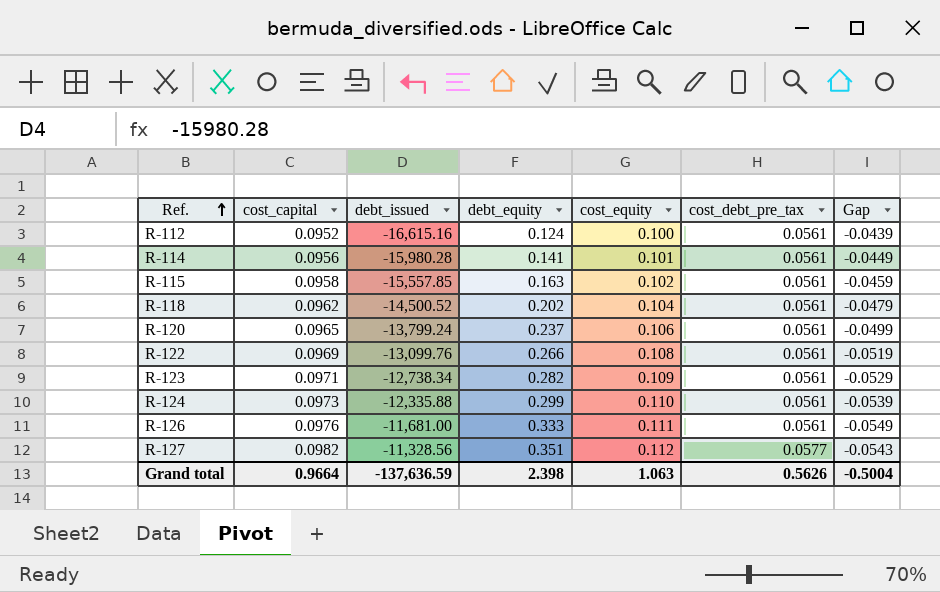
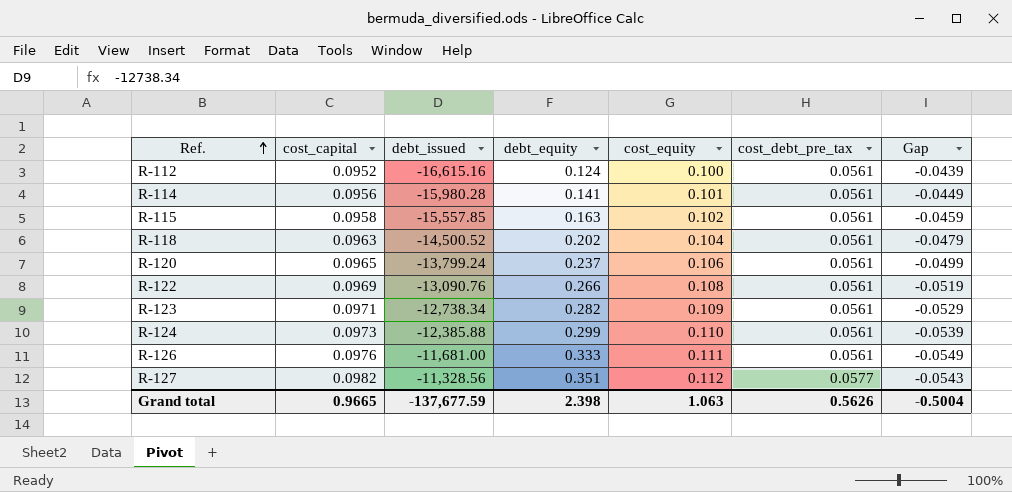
R-118 | cost_capital: 0.0962 -> 0.0963
R-122 | debt_issued: -13,099.76 -> -13,090.76
R-124 | debt_issued: -12,335.88 -> -12,385.88
Grand total | cost_capital: 0.9664 -> 0.9665
Grand total | debt_issued: -137,636.59 -> -137,677.59

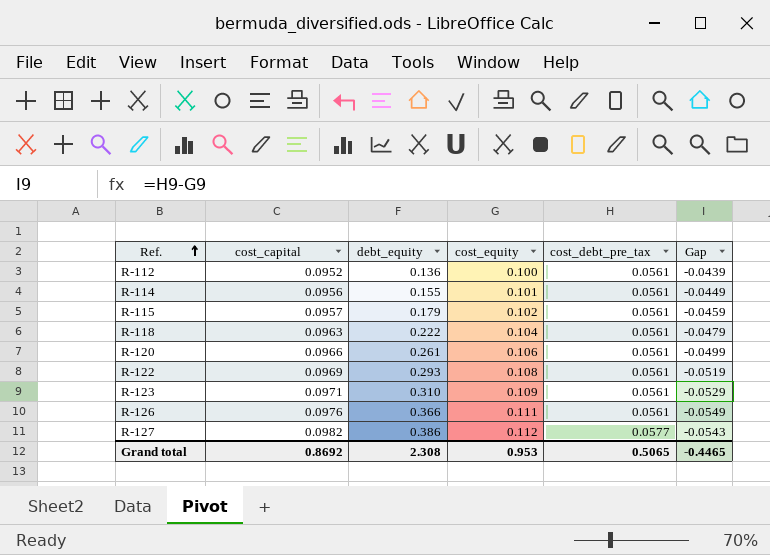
column debt_issued | position: 3 -> none
row R-124: 0.0973 | -12,385.88 | 0.299 | 0.110 | 0.0561 | -0.0539 -> none
R-112 | debt_equity: 0.124 -> 0.136
R-114 | debt_equity: 0.141 -> 0.155
R-115 | cost_capital: 0.0958 -> 0.0957
R-115 | debt_equity: 0.163 -> 0.179
R-118 | debt_equity: 0.202 -> 0.222
R-120 | cost_capital: 0.0965 -> 0.0966
R-120 | debt_equity: 0.237 -> 0.261
R-122 | debt_equity: 0.266 -> 0.293
R-123 | debt_equity: 0.282 -> 0.310
R-126 | debt_equity: 0.333 -> 0.366
R-127 | debt_equity: 0.351 -> 0.386
Grand total | cost_capital: 0.9665 -> 0.8692
Grand total | debt_equity: 2.398 -> 2.308
Grand total | cost_equity: 1.063 -> 0.953
Grand total | cost_debt_pre_tax: 0.5626 -> 0.5065
Grand total | Gap: -0.5004 -> -0.4465

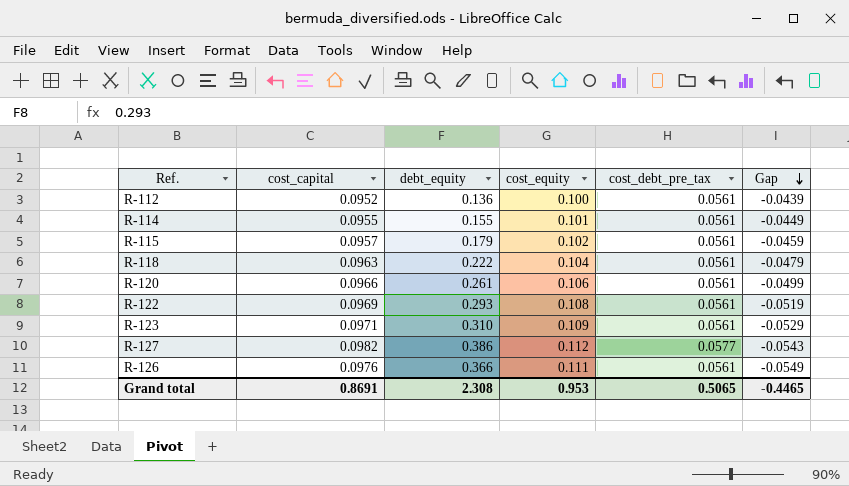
row order: Ref. ascending -> Gap descending
R-114 | cost_capital: 0.0956 -> 0.0955
Grand total | cost_capital: 0.8692 -> 0.8691

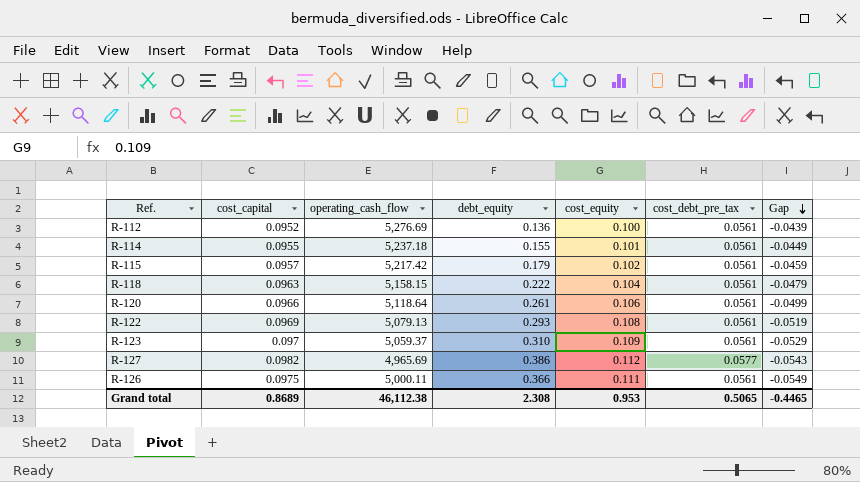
column operating_cash_flow | position: none -> 3
R-123 | cost_capital: 0.0971 -> 0.097
R-126 | cost_capital: 0.0976 -> 0.0975
Grand total | cost_capital: 0.8691 -> 0.8689

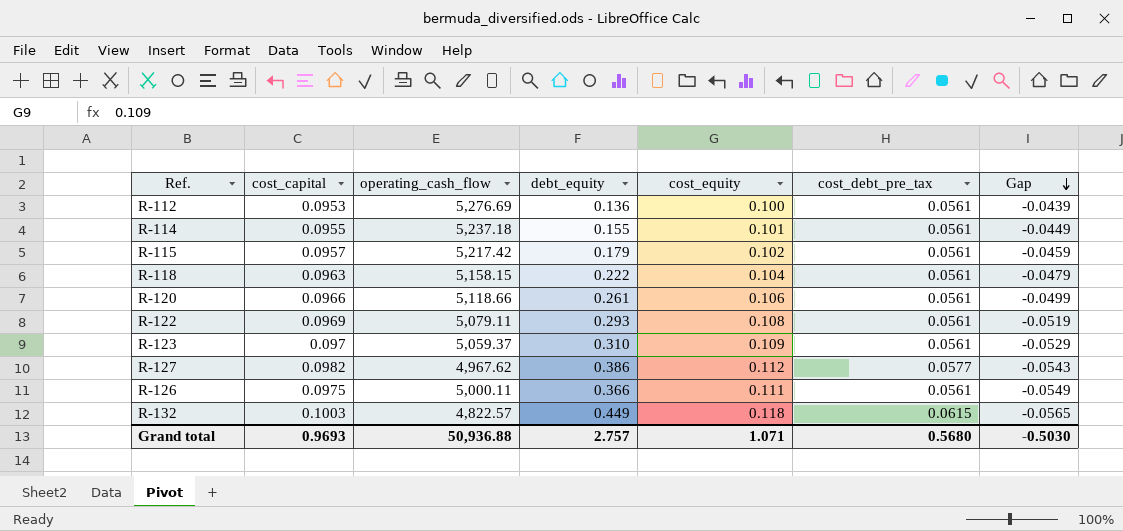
R-112 | cost_capital: 0.0952 -> 0.0953
R-120 | operating_cash_flow: 5,118.64 -> 5,118.66
R-122 | operating_cash_flow: 5,079.13 -> 5,079.11
R-127 | operating_cash_flow: 4,965.69 -> 4,967.62
row R-132: none -> 0.1003 | 4,822.57 | 0.449 | 0.118 | 0.0615 | -0.0565
Grand total | cost_capital: 0.8689 -> 0.9693
Grand total | operating_cash_flow: 46,112.38 -> 50,936.88
Grand total | debt_equity: 2.308 -> 2.757
Grand total | cost_equity: 0.953 -> 1.071
Grand total | cost_debt_pre_tax: 0.5065 -> 0.5680
Grand total | Gap: -0.4465 -> -0.5030

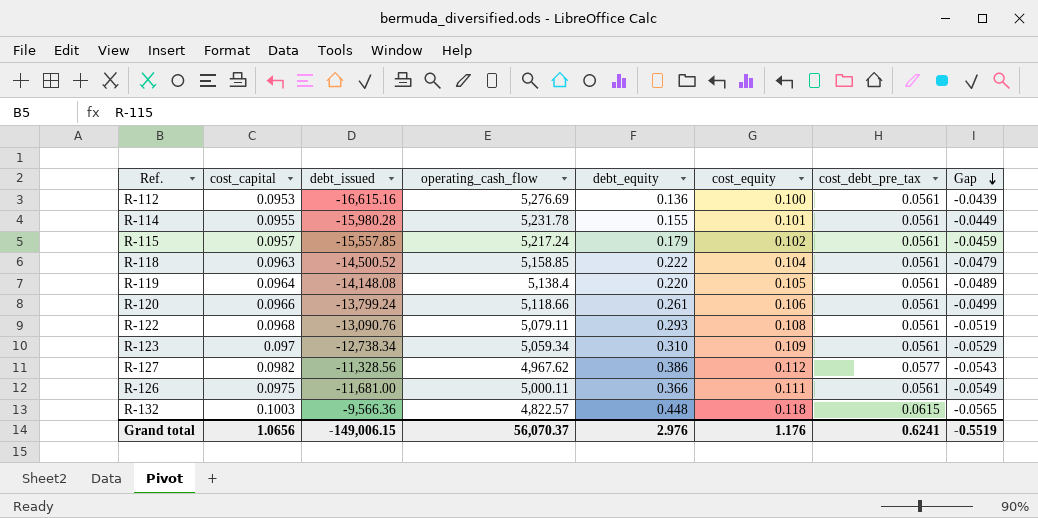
column debt_issued | position: none -> 3
R-114 | operating_cash_flow: 5,237.18 -> 5,231.78
R-115 | operating_cash_flow: 5,217.42 -> 5,217.24
R-118 | operating_cash_flow: 5,158.15 -> 5,158.85
row R-119: none -> 0.0964 | -14,148.08 | 5,138.4 | 0.220 | 0.105 | 0.0561 | -0.0489
R-122 | cost_capital: 0.0969 -> 0.0968
R-123 | operating_cash_flow: 5,059.37 -> 5,059.34
R-132 | debt_equity: 0.449 -> 0.448
Grand total | cost_capital: 0.9693 -> 1.0656
Grand total | operating_cash_flow: 50,936.88 -> 56,070.37
Grand total | debt_equity: 2.757 -> 2.976
Grand total | cost_equity: 1.071 -> 1.176
Grand total | cost_debt_pre_tax: 0.5680 -> 0.6241
Grand total | Gap: -0.5030 -> -0.5519

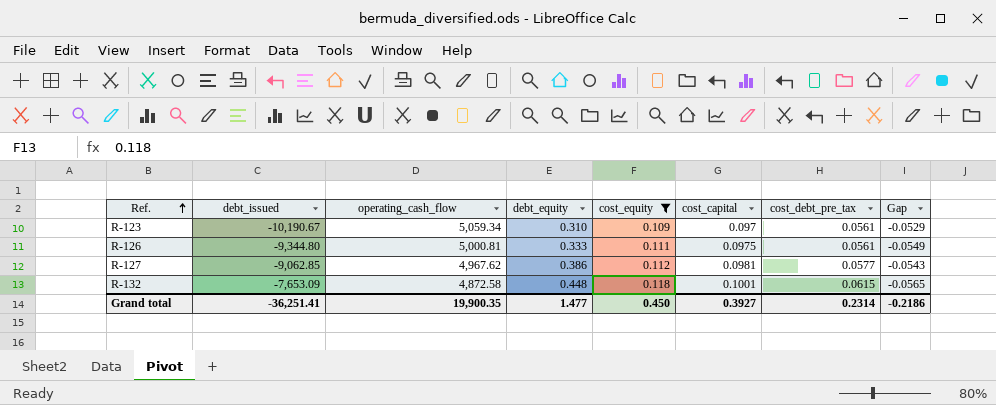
filter: none -> cost_equity >= 0.109
row order: Gap descending -> Ref. ascending
column cost_capital | position: 2 -> 6
R-123 | debt_issued: -12,738.34 -> -10,190.67
R-126 | debt_issued: -11,681.00 -> -9,344.80
R-126 | operating_cash_flow: 5,000.11 -> 5,000.81
R-126 | debt_equity: 0.366 -> 0.333
R-127 | debt_issued: -11,328.56 -> -9,062.85
R-127 | cost_capital: 0.0982 -> 0.0981
R-132 | debt_issued: -9,566.36 -> -7,653.09
R-132 | operating_cash_flow: 4,822.57 -> 4,872.58
R-132 | cost_capital: 0.1003 -> 0.1001
Grand total | debt_issued: -149,006.15 -> -36,251.41
Grand total | operating_cash_flow: 56,070.37 -> 19,900.35
Grand total | debt_equity: 2.976 -> 1.477
Grand total | cost_equity: 1.176 -> 0.450
Grand total | cost_capital: 1.0656 -> 0.3927
Grand total | cost_debt_pre_tax: 0.6241 -> 0.2314
Grand total | Gap: -0.5519 -> -0.2186

